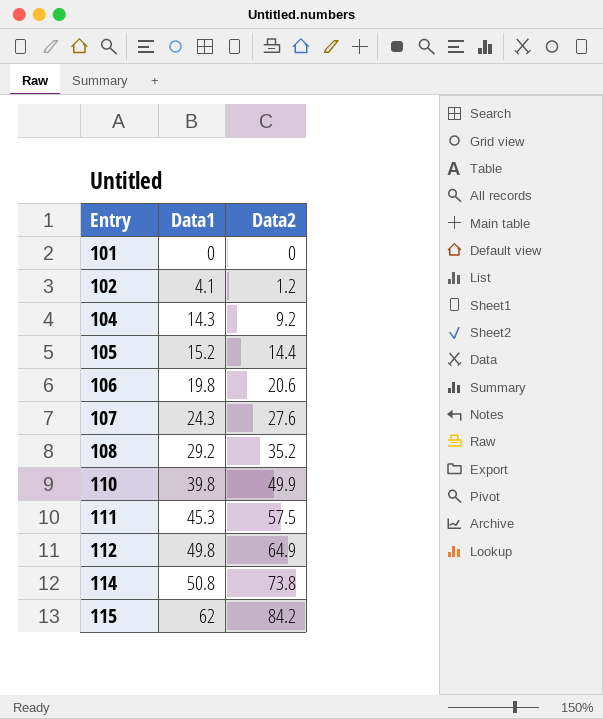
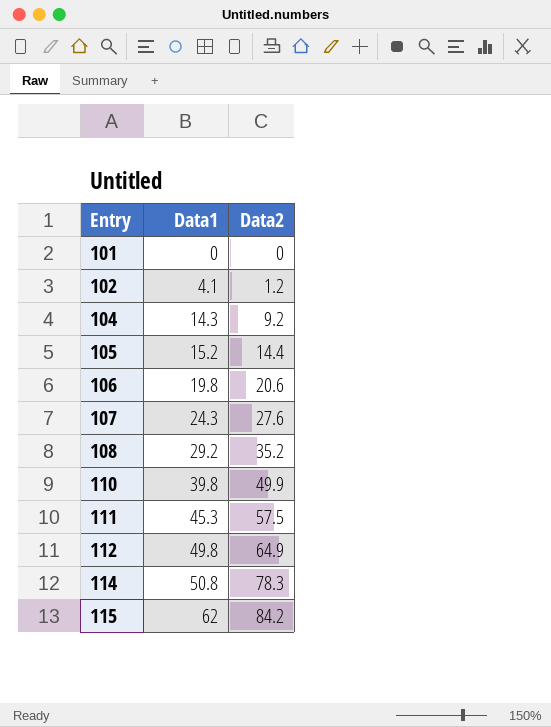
114 | Data2: 73.8 -> 78.3

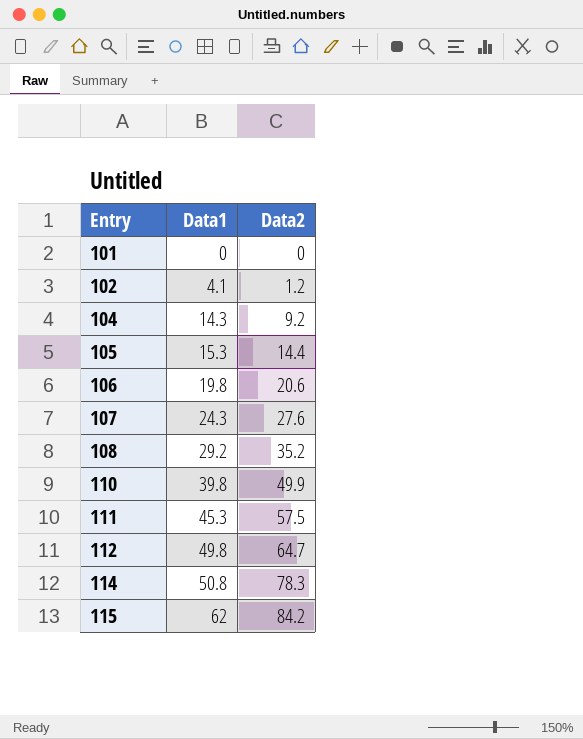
105 | Data1: 15.2 -> 15.3
112 | Data2: 64.9 -> 64.7

